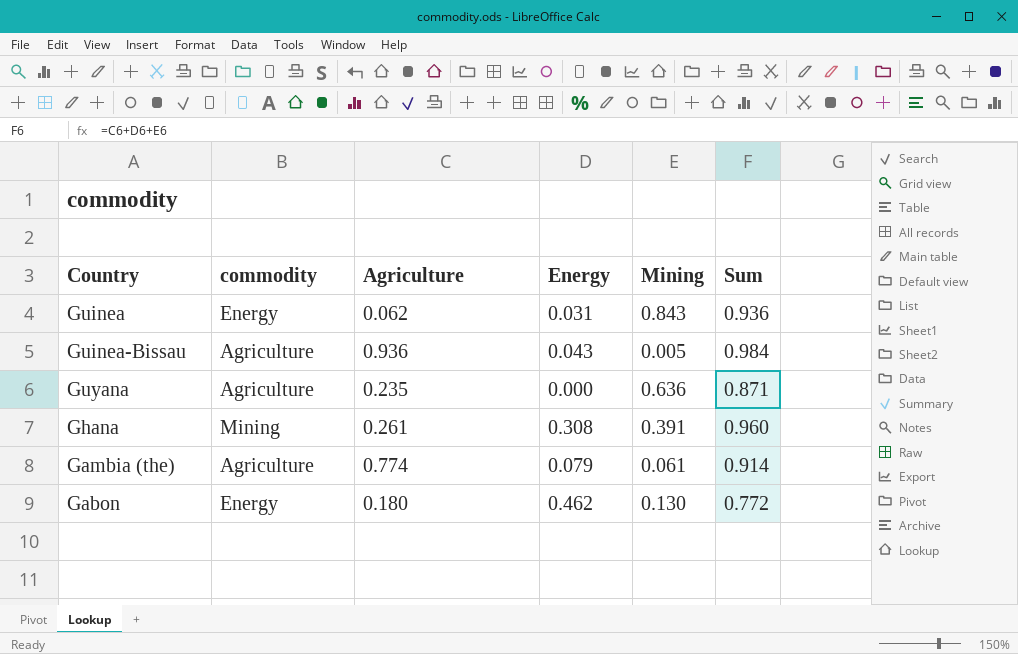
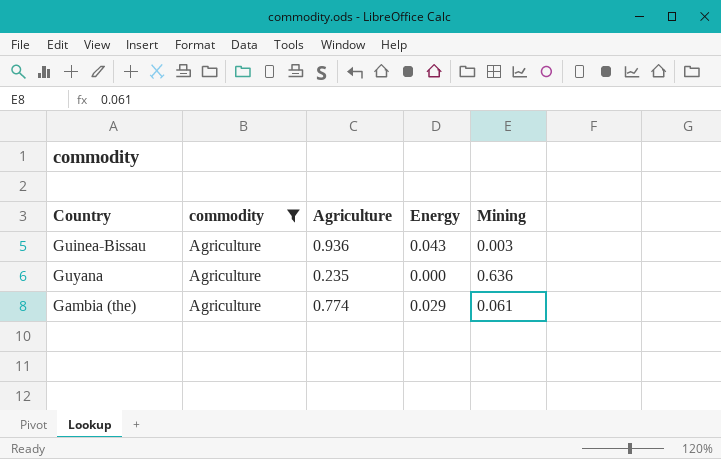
filter: none -> commodity = Agriculture
column Sum | formula: [Agriculture] + [Energy] + [Mining] -> none
Guinea-Bissau | Mining: 0.005 -> 0.003
Gambia (the) | Energy: 0.079 -> 0.029

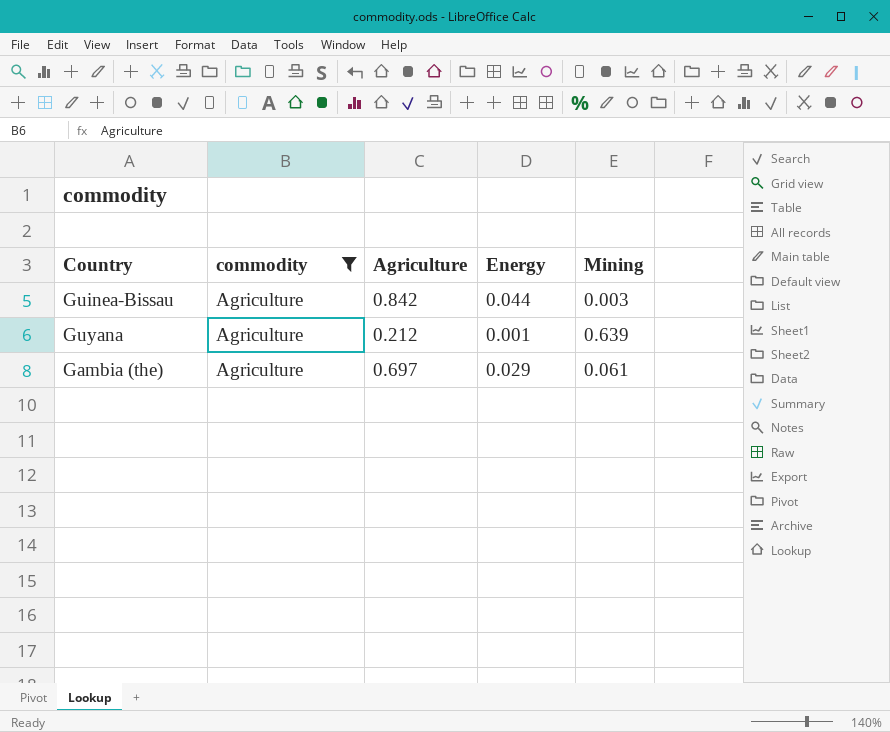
Guinea-Bissau | Agriculture: 0.936 -> 0.842
Guinea-Bissau | Energy: 0.043 -> 0.044
Guyana | Agriculture: 0.235 -> 0.212
Guyana | Energy: 0.000 -> 0.001
Guyana | Mining: 0.636 -> 0.639
Gambia (the) | Agriculture: 0.774 -> 0.697

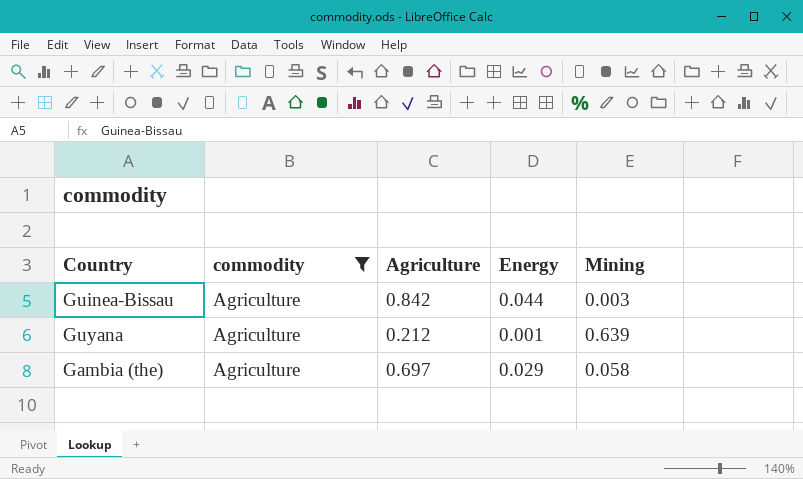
Gambia (the) | Mining: 0.061 -> 0.058

